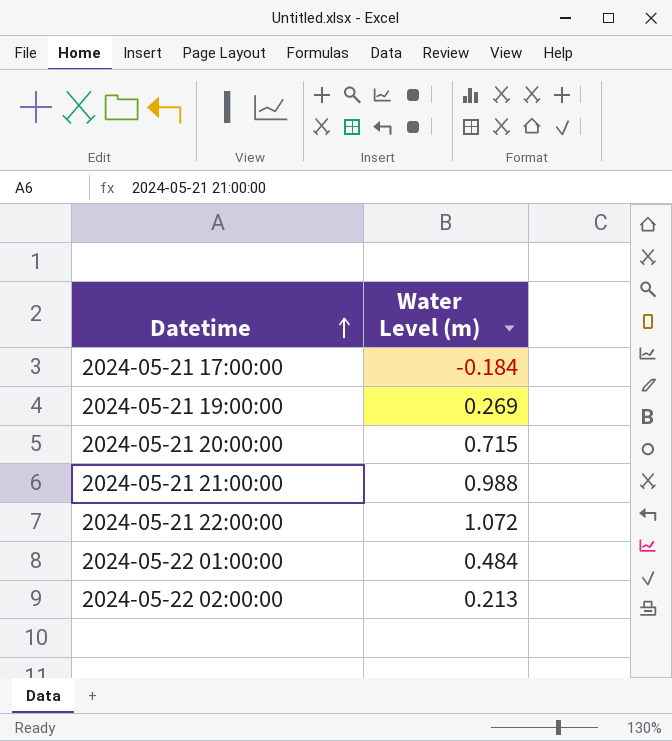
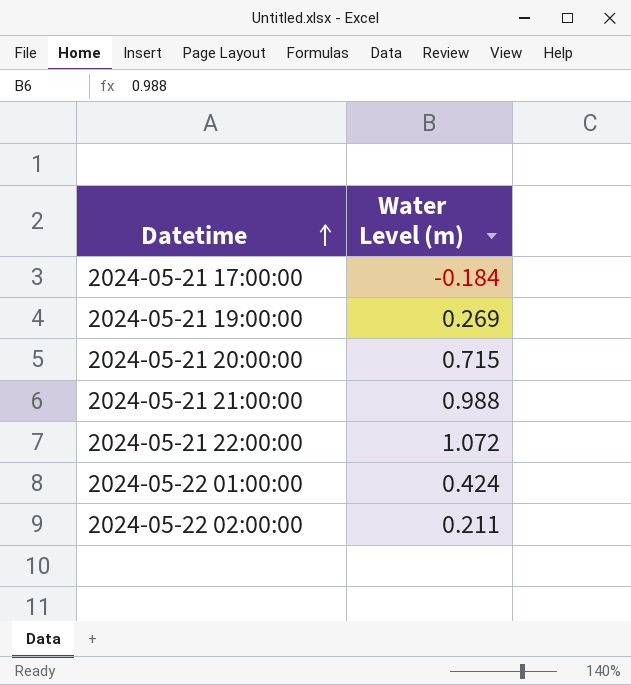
2024-05-22 01:00:00 | Water Level (m): 0.484 -> 0.424
2024-05-22 02:00:00 | Water Level (m): 0.213 -> 0.211

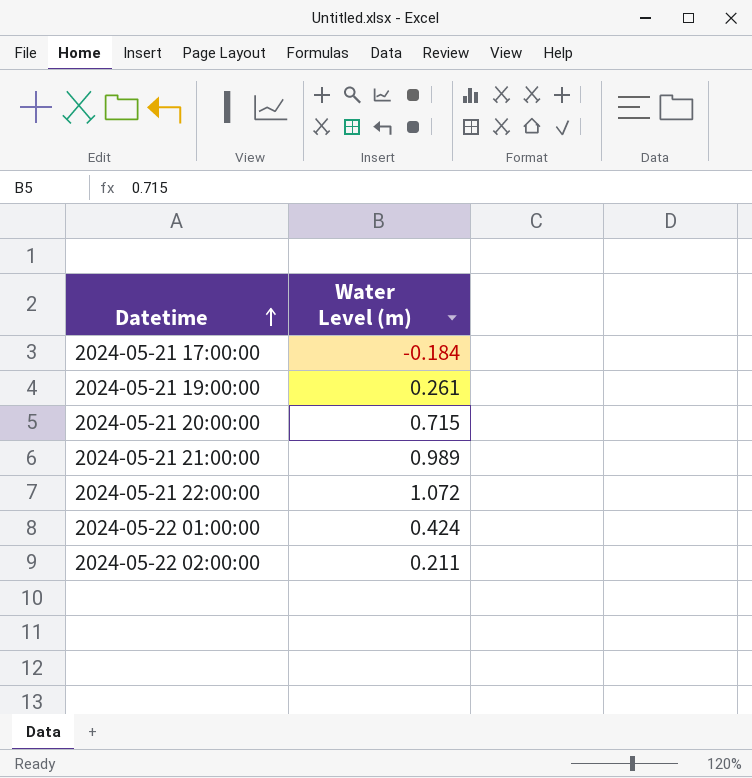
2024-05-21 19:00:00 | Water Level (m): 0.269 -> 0.261
2024-05-21 21:00:00 | Water Level (m): 0.988 -> 0.989

